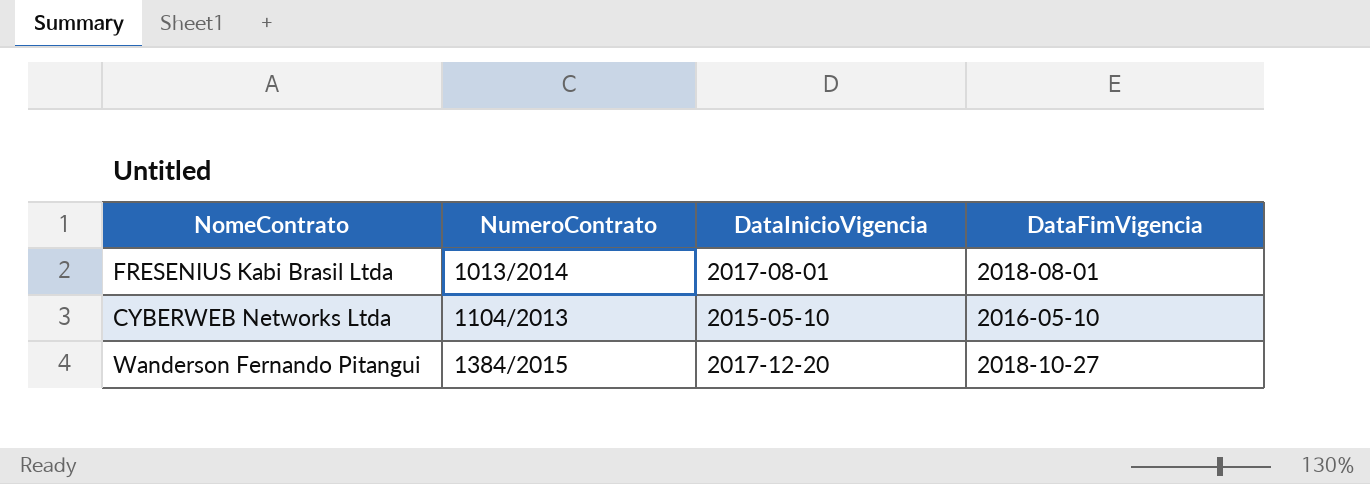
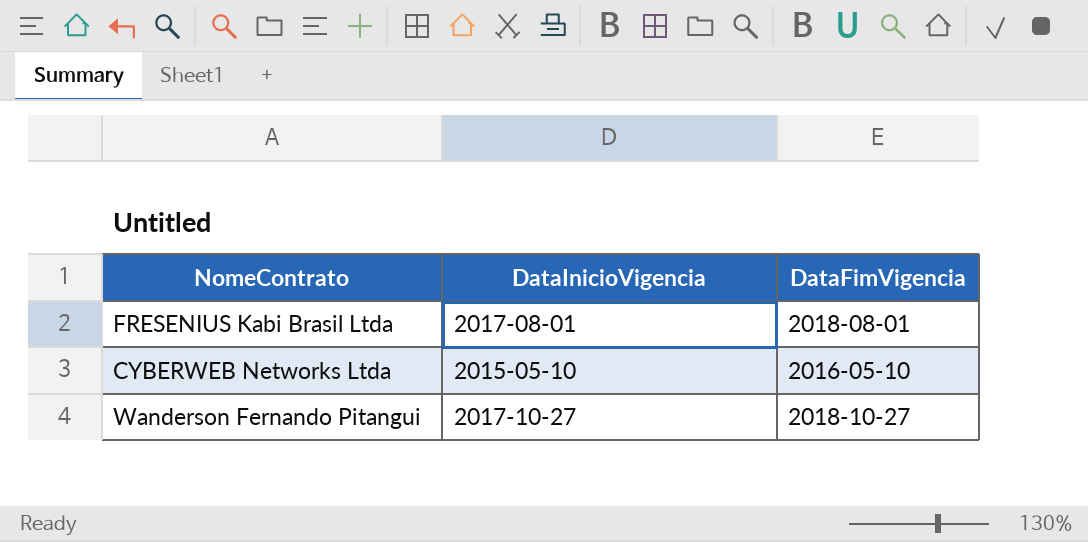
column NumeroContrato | position: 2 -> none
Wanderson Fernando Pitangui | DataInicioVigencia: 2017-12-20 -> 2017-10-27

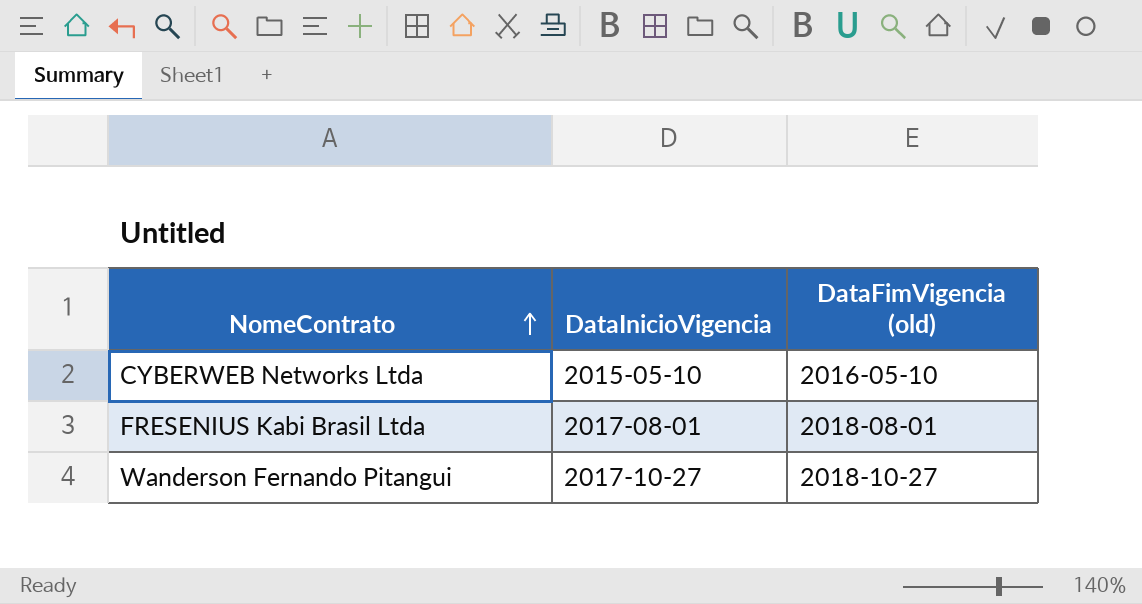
row order: none -> NomeContrato ascending
column name: DataFimVigencia -> DataFimVigencia (old)

